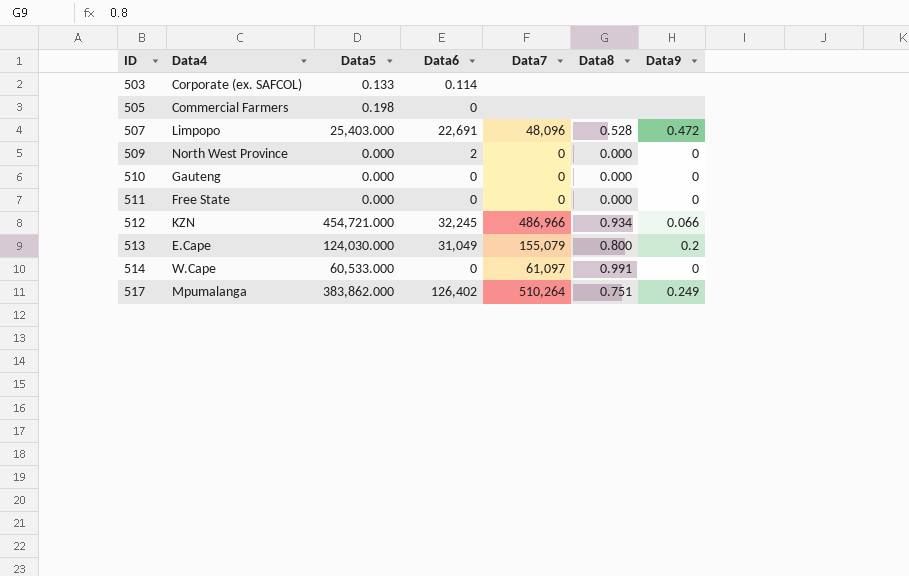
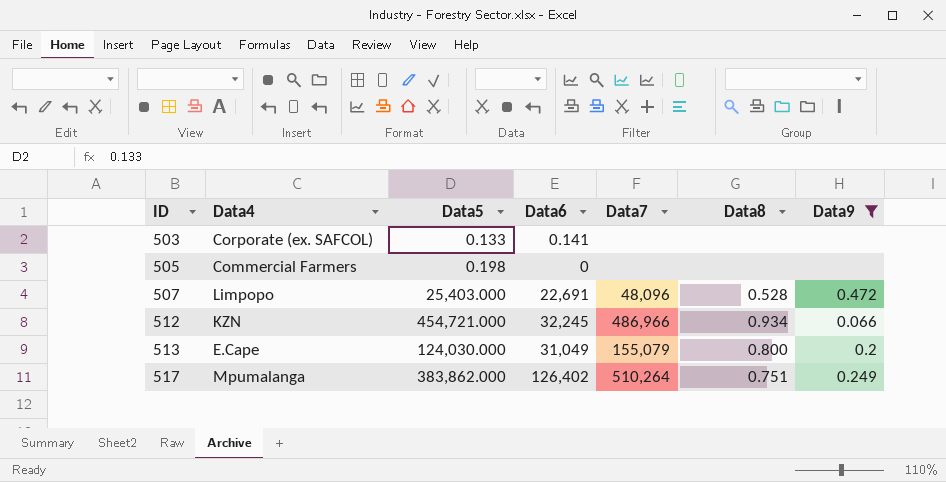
filter: none -> Data9 != 0
503 | Data6: 0.114 -> 0.141

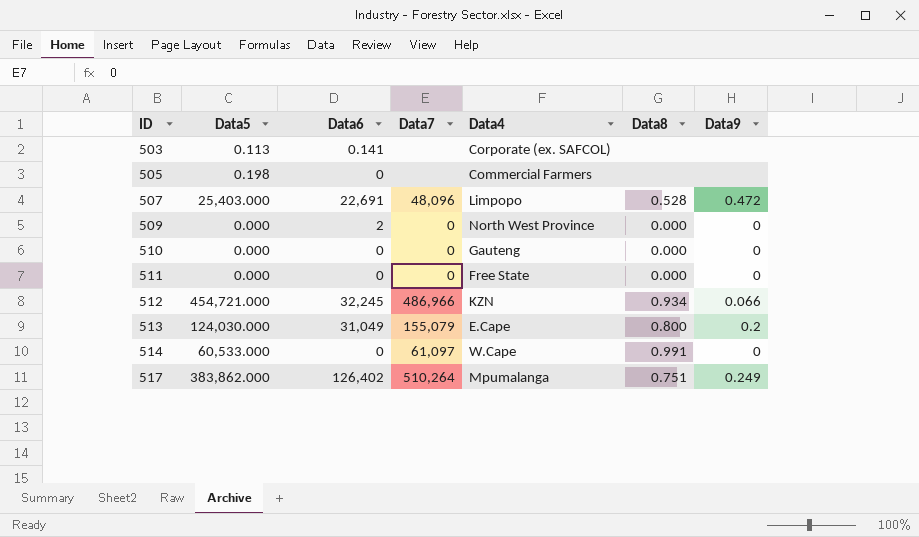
filter: Data9 != 0 -> none
column Data4 | position: 2 -> 5
503 | Data5: 0.133 -> 0.113

